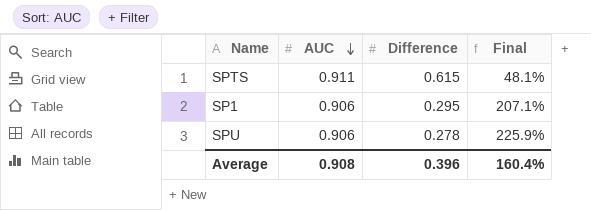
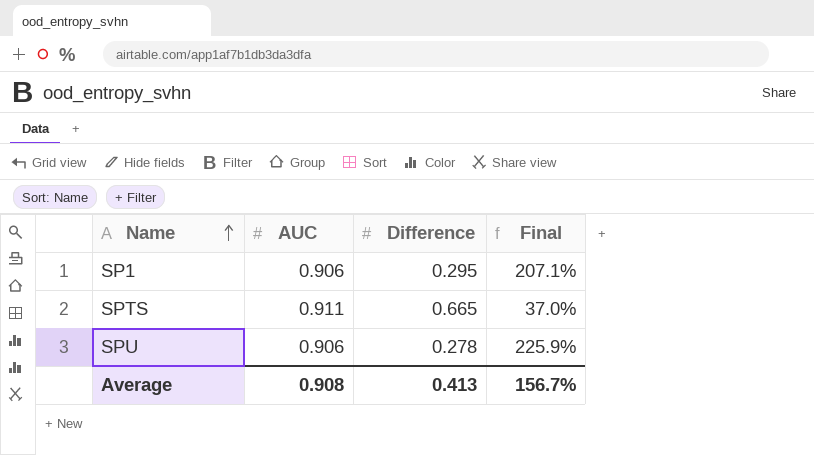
row order: AUC descending -> Name ascending
SPTS | Difference: 0.615 -> 0.665
SPTS | Final: 48.1% -> 37.0%
Average | Difference: 0.396 -> 0.413
Average | Final: 160.4% -> 156.7%

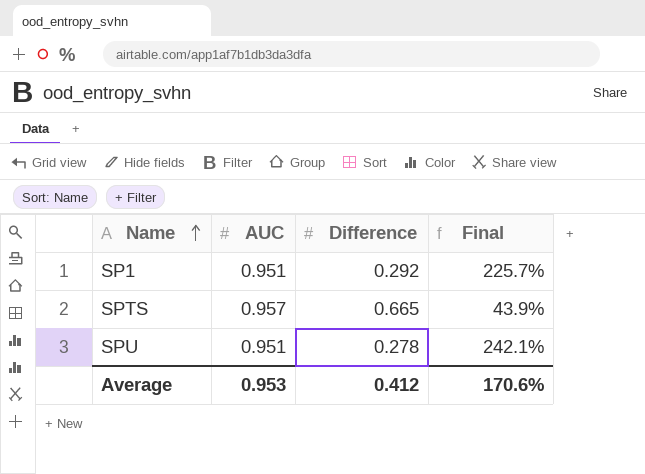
SP1 | AUC: 0.906 -> 0.951
SP1 | Difference: 0.295 -> 0.292
SP1 | Final: 207.1% -> 225.7%
SPTS | AUC: 0.911 -> 0.957
SPTS | Final: 37.0% -> 43.9%
SPU | AUC: 0.906 -> 0.951
SPU | Final: 225.9% -> 242.1%
Average | AUC: 0.908 -> 0.953
Average | Difference: 0.413 -> 0.412
Average | Final: 156.7% -> 170.6%

